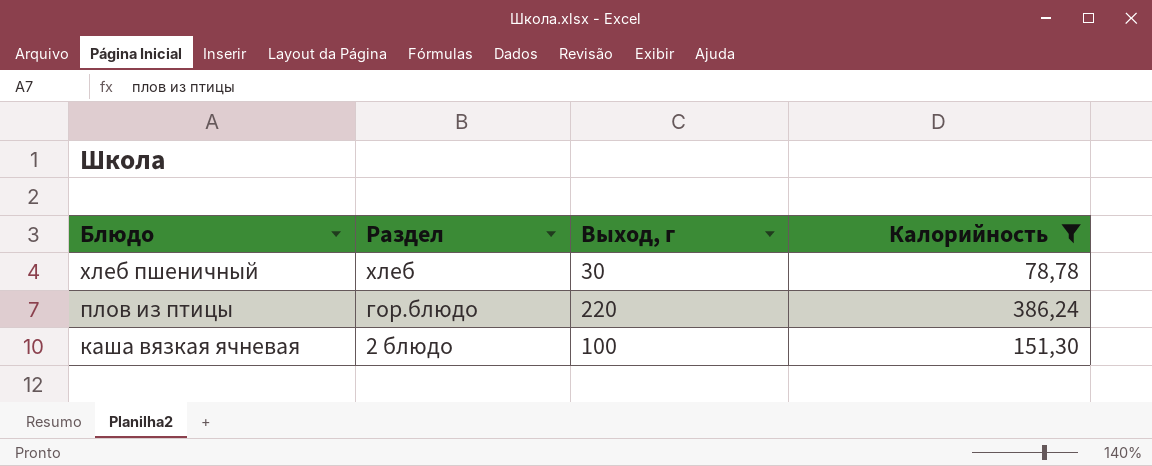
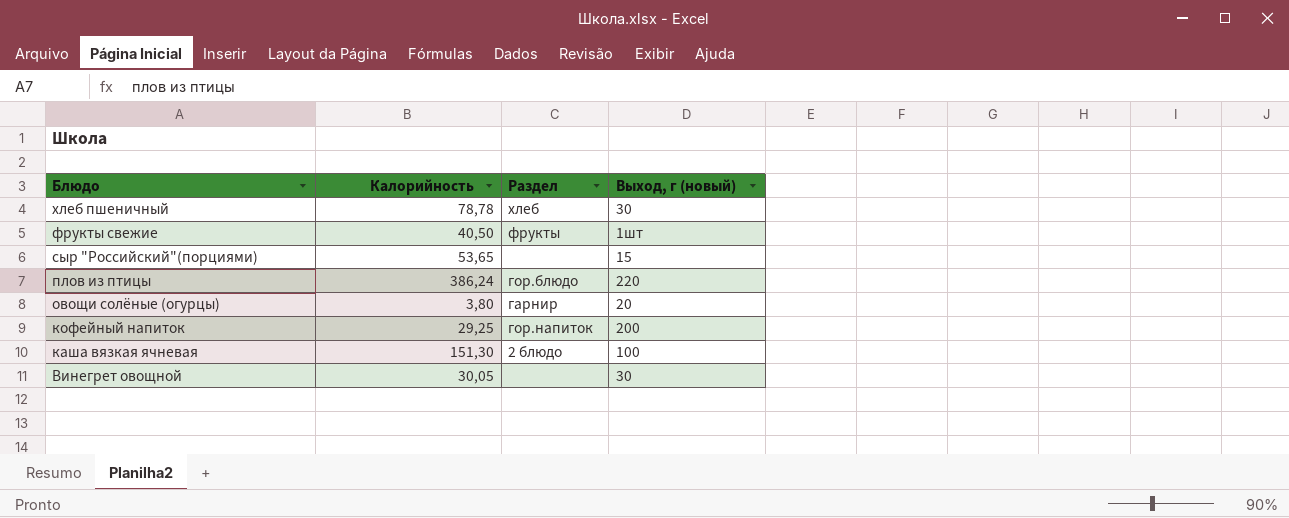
filter: Калорийность >= 78,78 -> none
column Калорийность | position: 4 -> 2
column name: Выход, г -> Выход, г (новый)

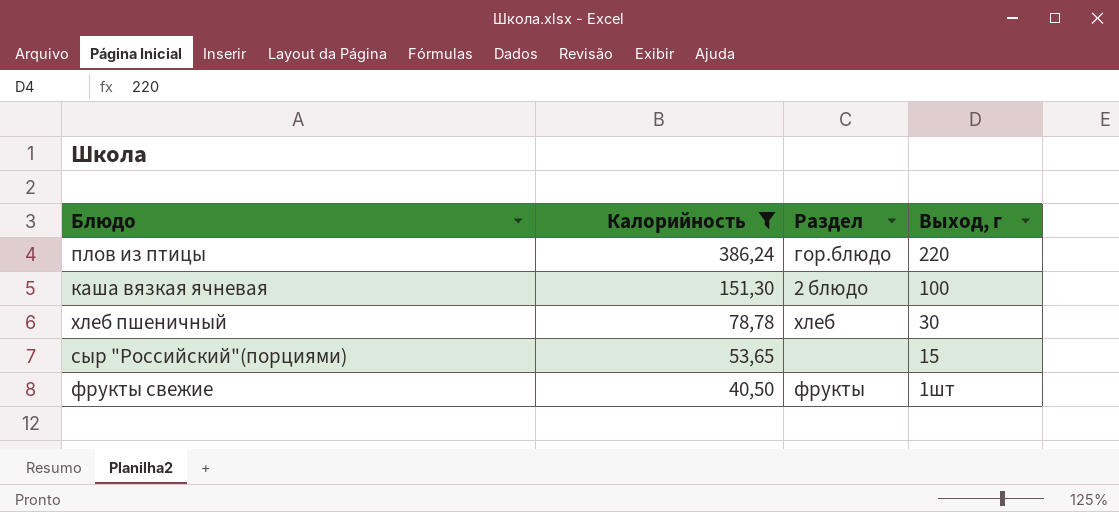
filter: none -> Калорийность >= 40,50
row order: Блюдо descending -> Калорийность descending
column name: Выход, г (новый) -> Выход, г

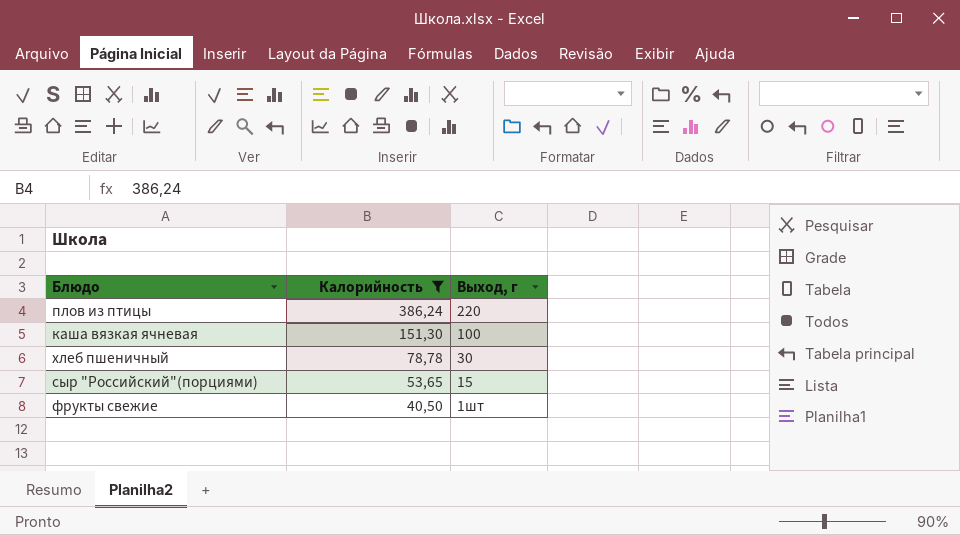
column Раздел | position: 3 -> none

